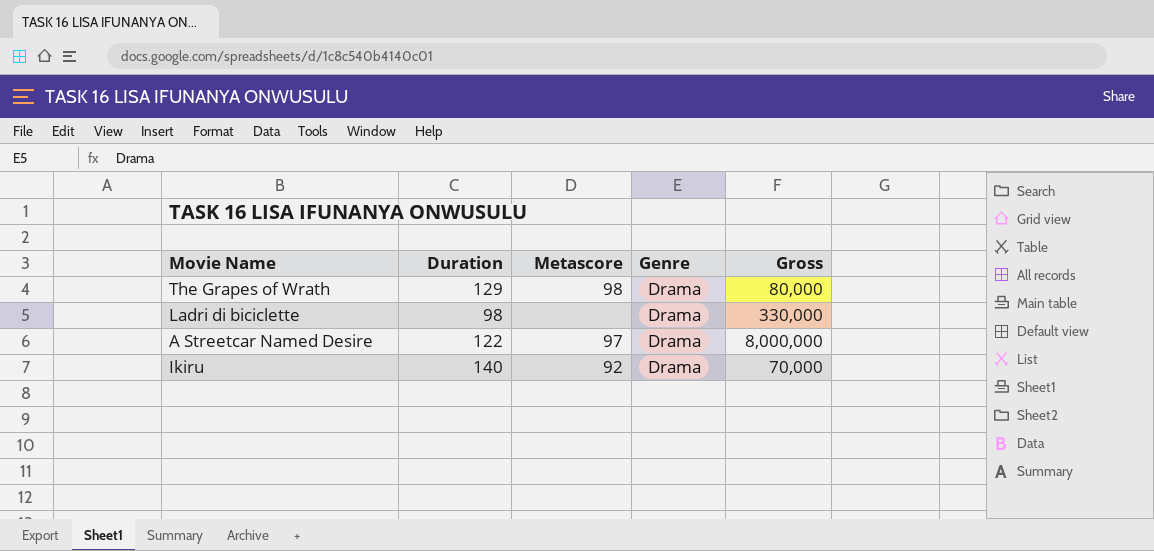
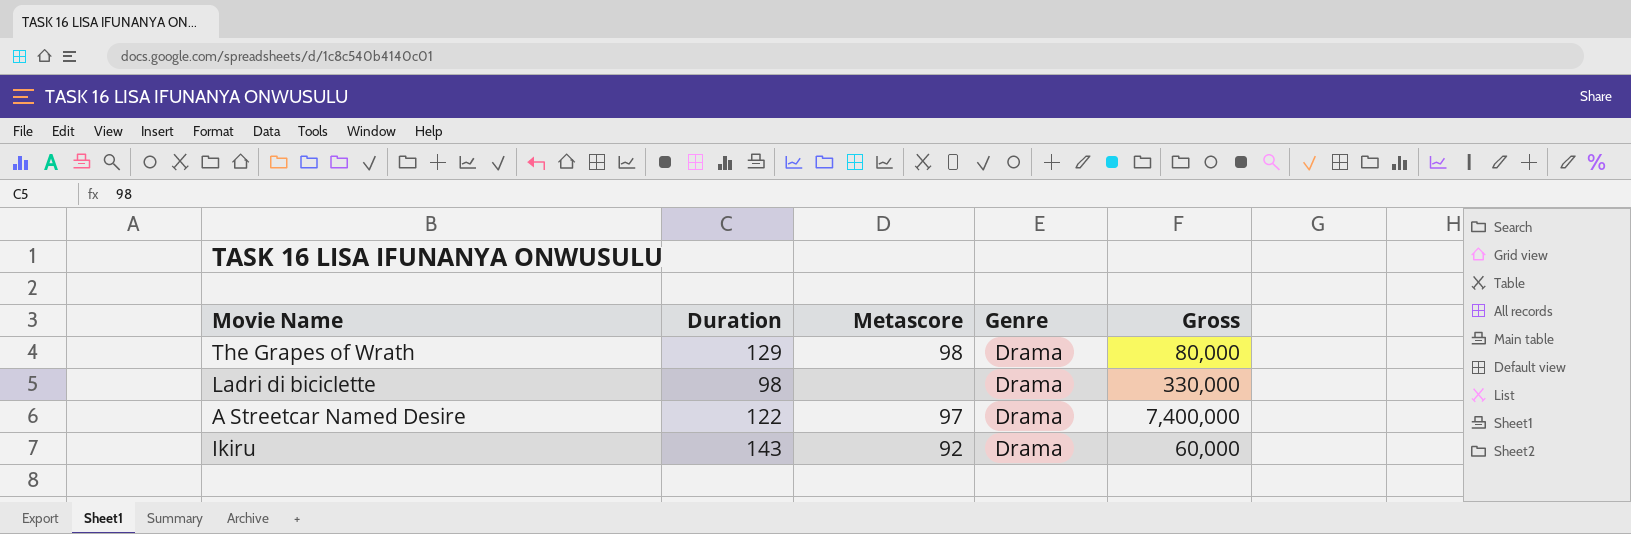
A Streetcar Named Desire | Gross: 8,000,000 -> 7,400,000
Ikiru | Duration: 140 -> 143
Ikiru | Gross: 70,000 -> 60,000

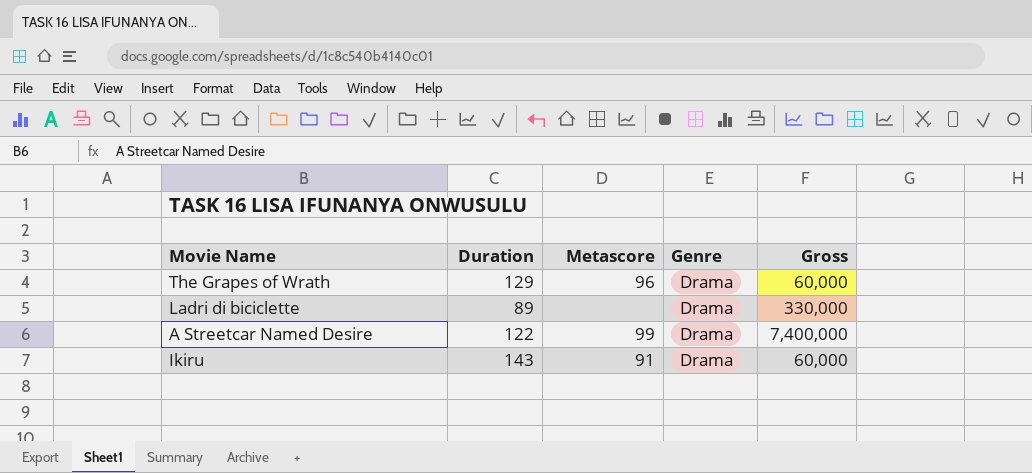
The Grapes of Wrath | Metascore: 98 -> 96
The Grapes of Wrath | Gross: 80,000 -> 60,000
Ladri di biciclette | Duration: 98 -> 89
A Streetcar Named Desire | Metascore: 97 -> 99
Ikiru | Metascore: 92 -> 91

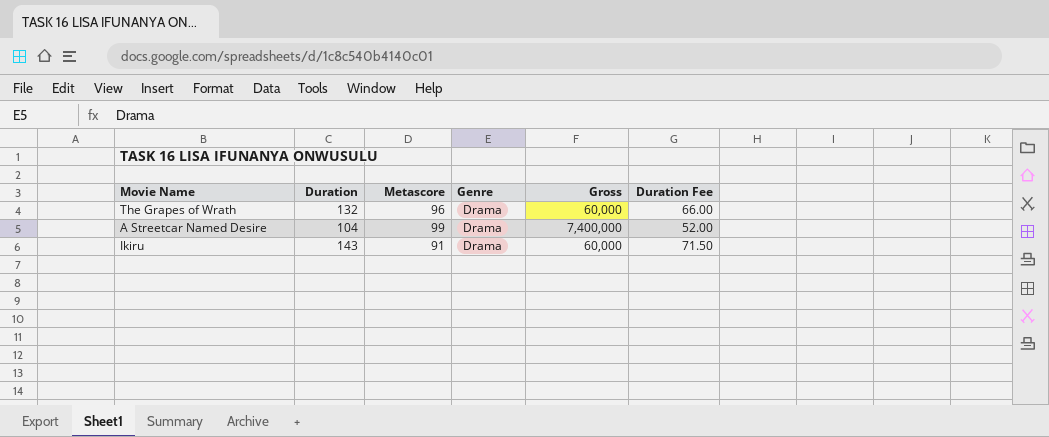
column Duration Fee | formula: none -> [Duration] * 0.5
row Ladri di biciclette: 89 | none | Drama | 330,000 -> none
The Grapes of Wrath | Duration: 129 -> 132
A Streetcar Named Desire | Duration: 122 -> 104

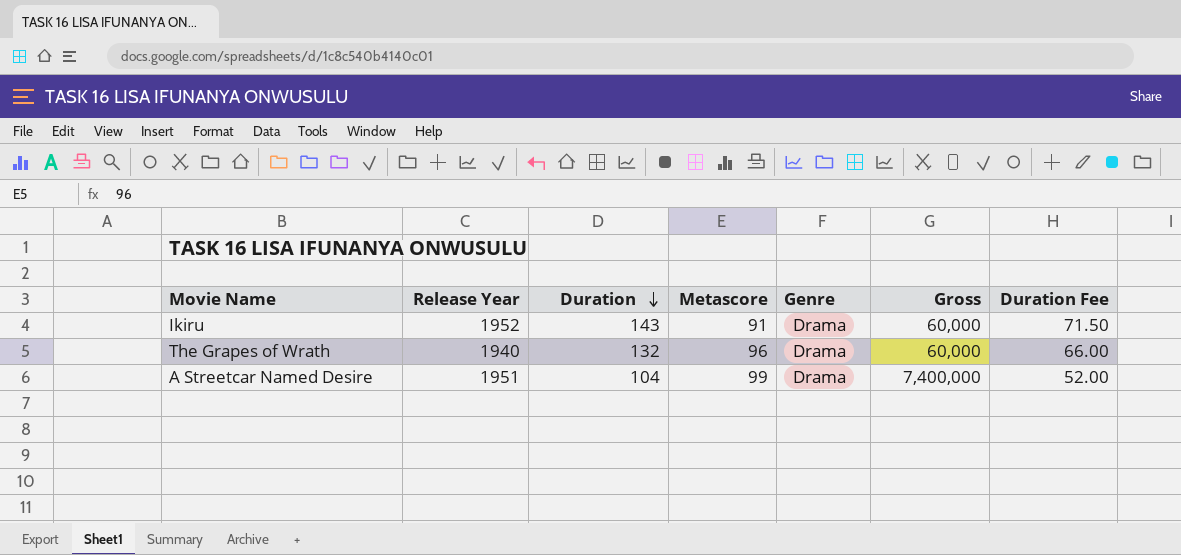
row order: none -> Duration descending
column Release Year | position: none -> 2

